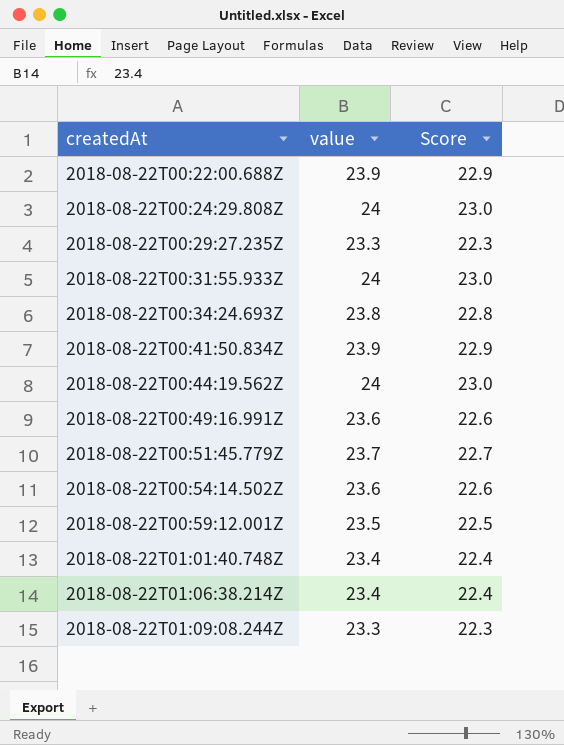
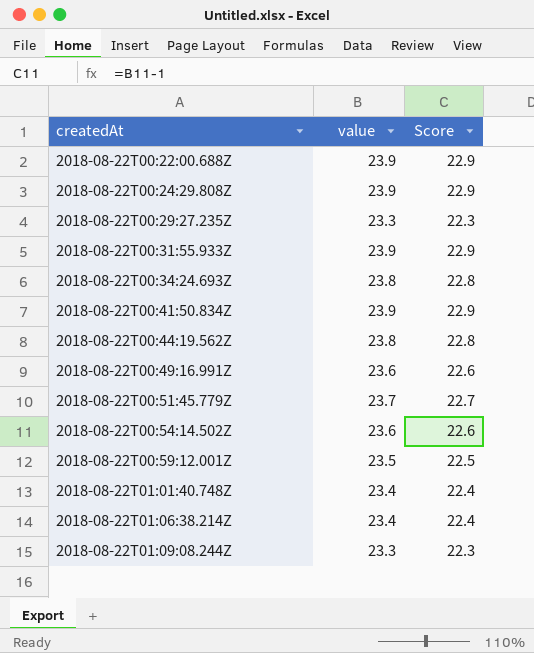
2018-08-22T00:24:29.808Z | value: 24 -> 23.9
2018-08-22T00:24:29.808Z | Score: 23.0 -> 22.9
2018-08-22T00:31:55.933Z | value: 24 -> 23.9
2018-08-22T00:31:55.933Z | Score: 23.0 -> 22.9
2018-08-22T00:44:19.562Z | value: 24 -> 23.8
2018-08-22T00:44:19.562Z | Score: 23.0 -> 22.8

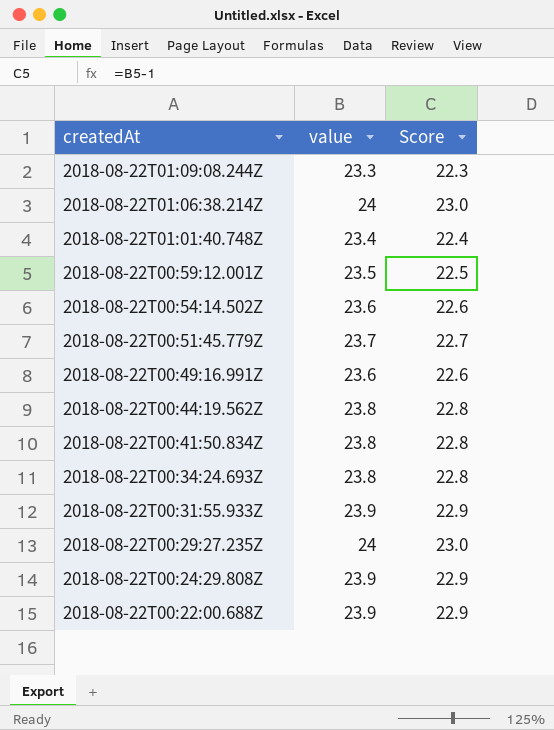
row order: createdAt ascending -> createdAt descending
2018-08-22T01:06:38.214Z | value: 23.4 -> 24
2018-08-22T01:06:38.214Z | Score: 22.4 -> 23.0
2018-08-22T00:41:50.834Z | value: 23.9 -> 23.8
2018-08-22T00:41:50.834Z | Score: 22.9 -> 22.8
2018-08-22T00:29:27.235Z | value: 23.3 -> 24
2018-08-22T00:29:27.235Z | Score: 22.3 -> 23.0

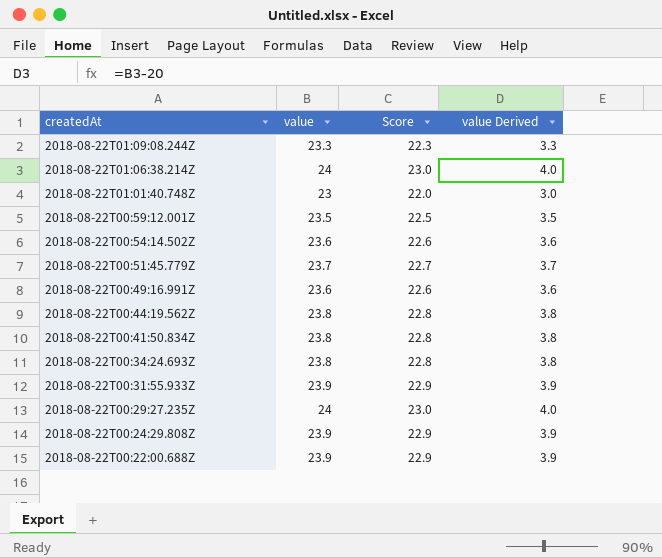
column value Derived | formula: none -> [value] - 20
2018-08-22T01:01:40.748Z | value: 23.4 -> 23
2018-08-22T01:01:40.748Z | Score: 22.4 -> 22.0

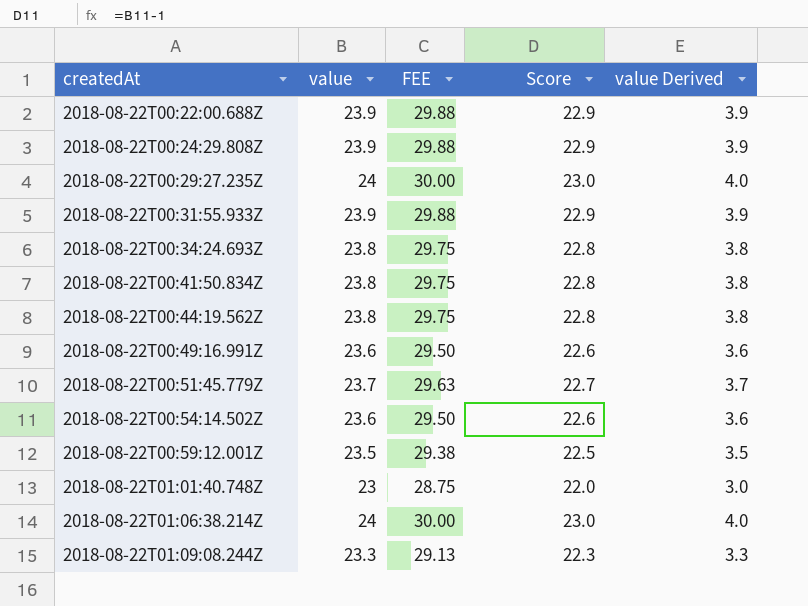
row order: createdAt descending -> createdAt ascending
column FEE | formula: none -> [value] * 1.25

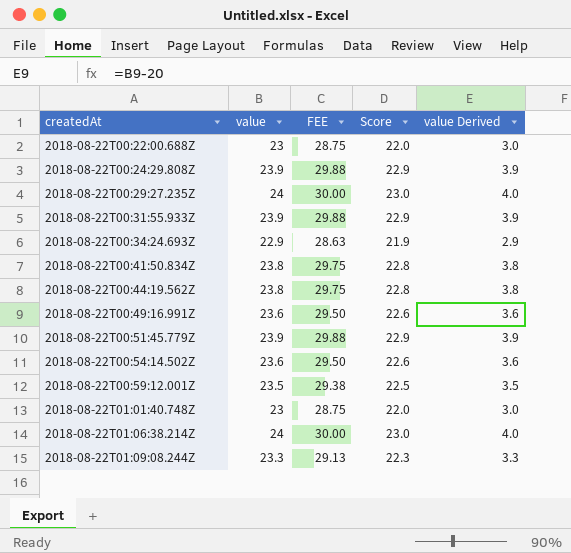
2018-08-22T00:22:00.688Z | value: 23.9 -> 23
2018-08-22T00:22:00.688Z | FEE: 29.88 -> 28.75
2018-08-22T00:22:00.688Z | Score: 22.9 -> 22.0
2018-08-22T00:22:00.688Z | value Derived: 3.9 -> 3.0
2018-08-22T00:34:24.693Z | value: 23.8 -> 22.9
2018-08-22T00:34:24.693Z | FEE: 29.75 -> 28.63
2018-08-22T00:34:24.693Z | Score: 22.8 -> 21.9
2018-08-22T00:34:24.693Z | value Derived: 3.8 -> 2.9
2018-08-22T00:51:45.779Z | value: 23.7 -> 23.9
2018-08-22T00:51:45.779Z | FEE: 29.63 -> 29.88
2018-08-22T00:51:45.779Z | Score: 22.7 -> 22.9
2018-08-22T00:51:45.779Z | value Derived: 3.7 -> 3.9

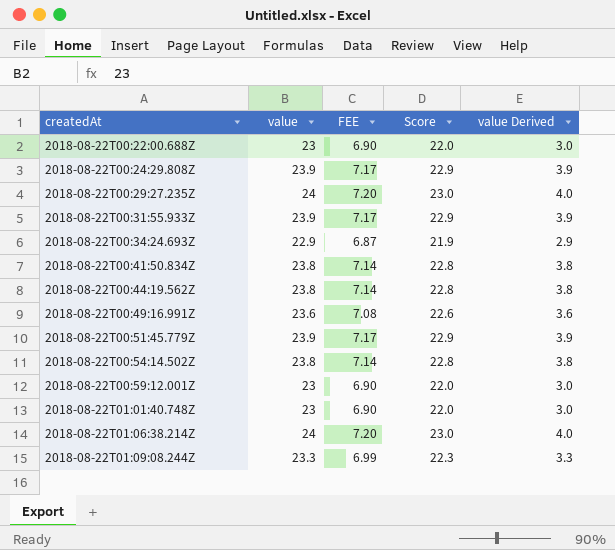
column FEE | formula: [value] * 1.25 -> [value] * 0.3
2018-08-22T00:54:14.502Z | value: 23.6 -> 23.8
2018-08-22T00:54:14.502Z | Score: 22.6 -> 22.8
2018-08-22T00:54:14.502Z | value Derived: 3.6 -> 3.8
2018-08-22T00:59:12.001Z | value: 23.5 -> 23
2018-08-22T00:59:12.001Z | Score: 22.5 -> 22.0
2018-08-22T00:59:12.001Z | value Derived: 3.5 -> 3.0

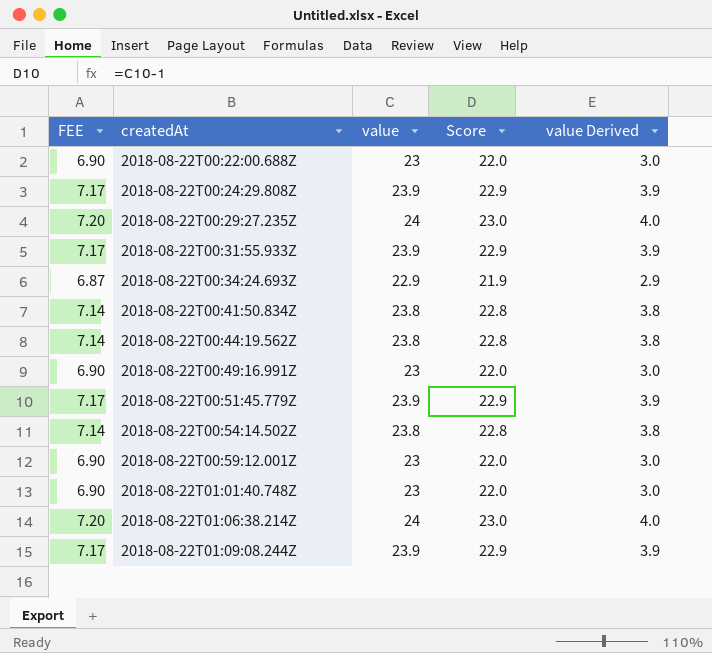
column FEE | position: 3 -> 1
2018-08-22T00:49:16.991Z | FEE: 7.08 -> 6.90
2018-08-22T00:49:16.991Z | value: 23.6 -> 23
2018-08-22T00:49:16.991Z | Score: 22.6 -> 22.0
2018-08-22T00:49:16.991Z | value Derived: 3.6 -> 3.0
2018-08-22T01:09:08.244Z | FEE: 6.99 -> 7.17
2018-08-22T01:09:08.244Z | value: 23.3 -> 23.9
2018-08-22T01:09:08.244Z | Score: 22.3 -> 22.9
2018-08-22T01:09:08.244Z | value Derived: 3.3 -> 3.9

